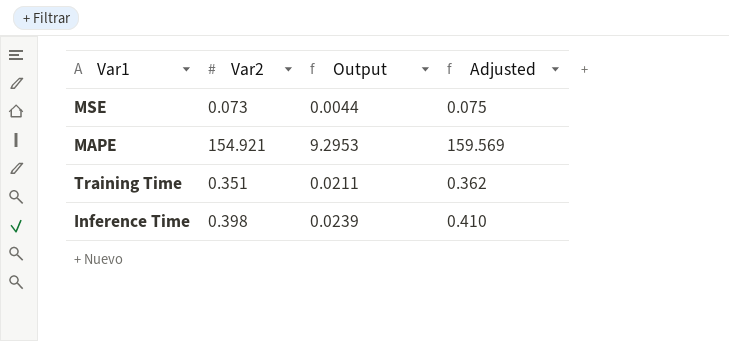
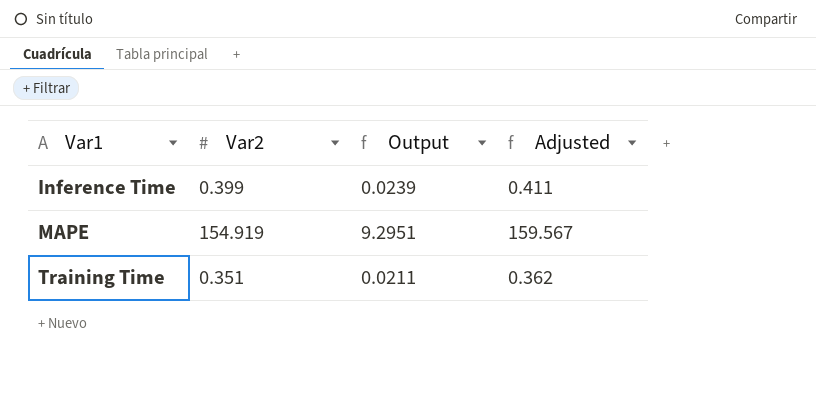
row order: none -> Var1 ascending
row MSE: 0.073 | 0.0044 | 0.075 -> none
Inference Time | Var2: 0.398 -> 0.399
Inference Time | Adjusted: 0.410 -> 0.411
MAPE | Var2: 154.921 -> 154.919
MAPE | Output: 9.2953 -> 9.2951
MAPE | Adjusted: 159.569 -> 159.567

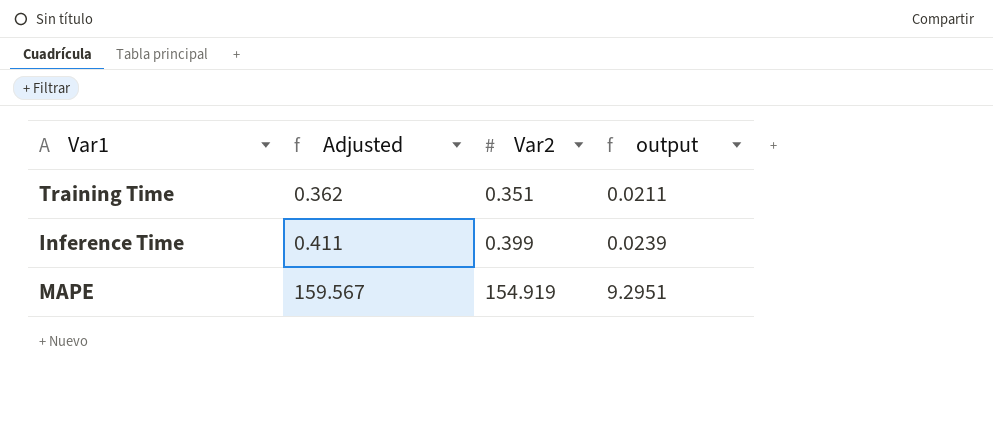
row order: Var1 ascending -> Adjusted ascending
column Adjusted | position: 4 -> 2
column name: Output -> output

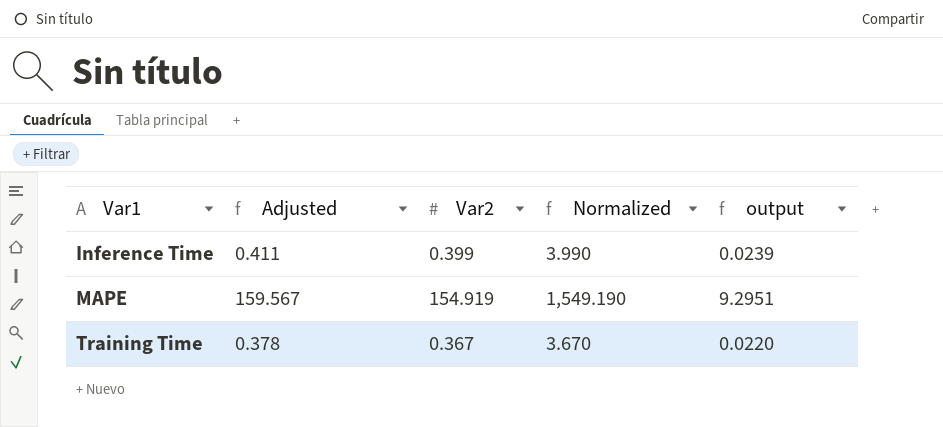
row order: Adjusted ascending -> Var1 ascending
column Normalized | formula: none -> [Var2] * 10
Training Time | Adjusted: 0.362 -> 0.378
Training Time | Var2: 0.351 -> 0.367
Training Time | output: 0.0211 -> 0.0220

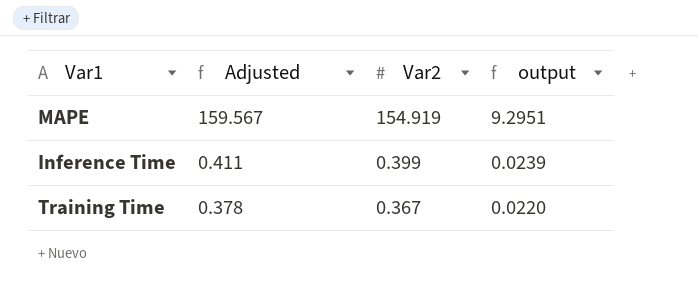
row order: Var1 ascending -> Adjusted descending
column Normalized | formula: [Var2] * 10 -> none

